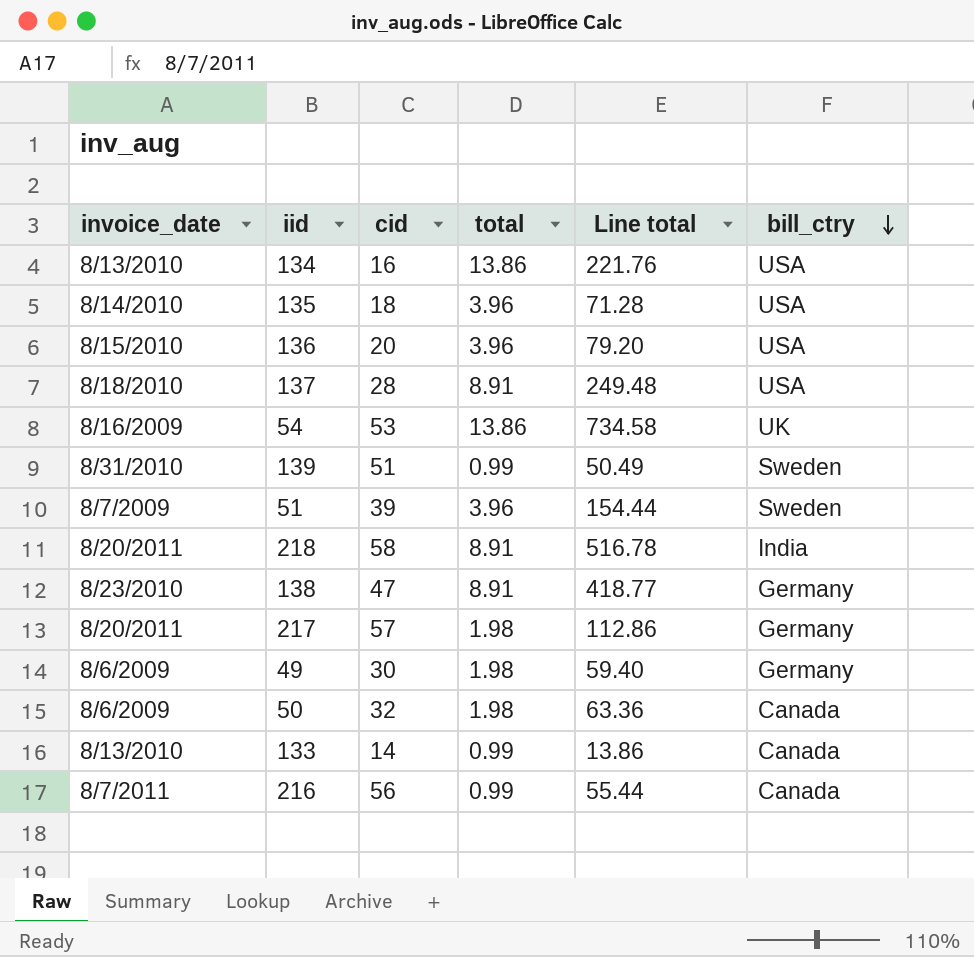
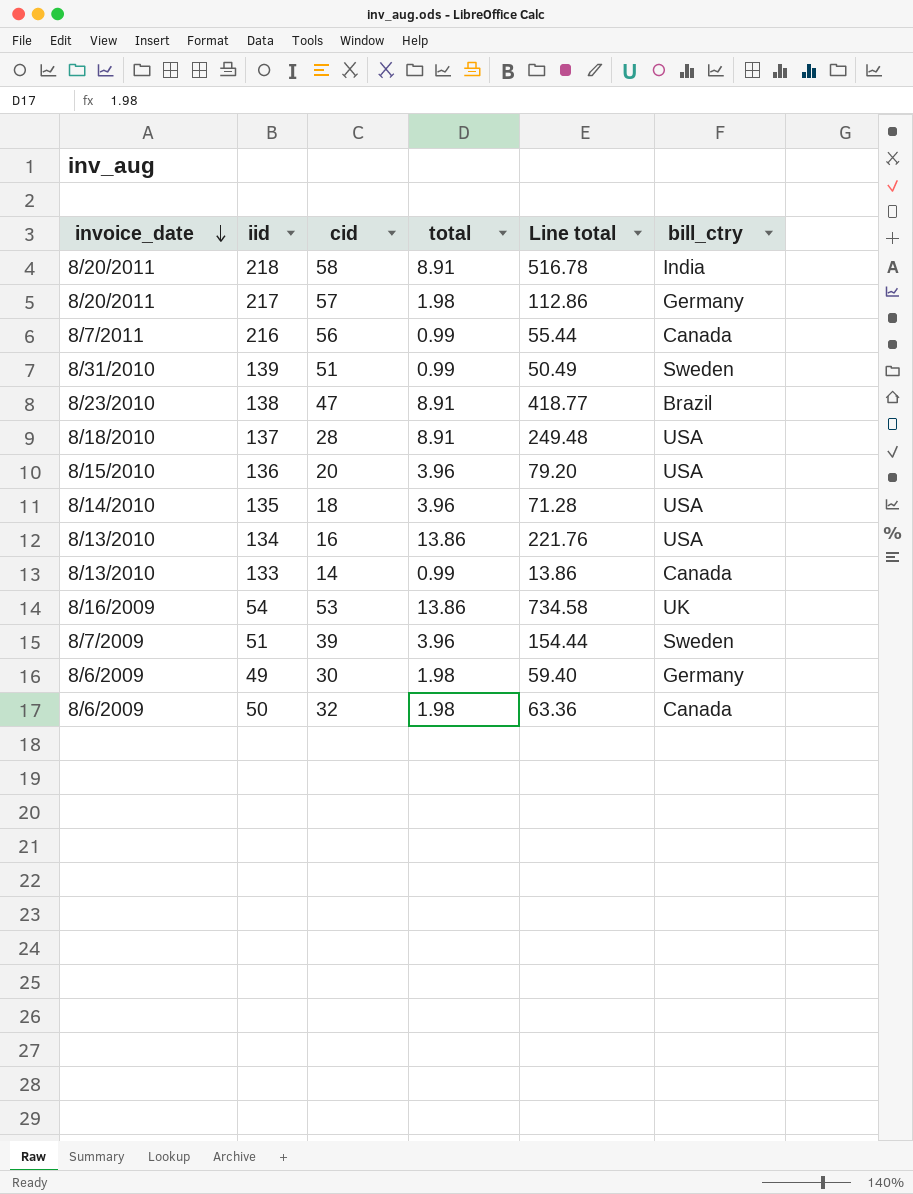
row order: bill_ctry descending -> invoice_date descending
138 | bill_ctry: Germany -> Brazil

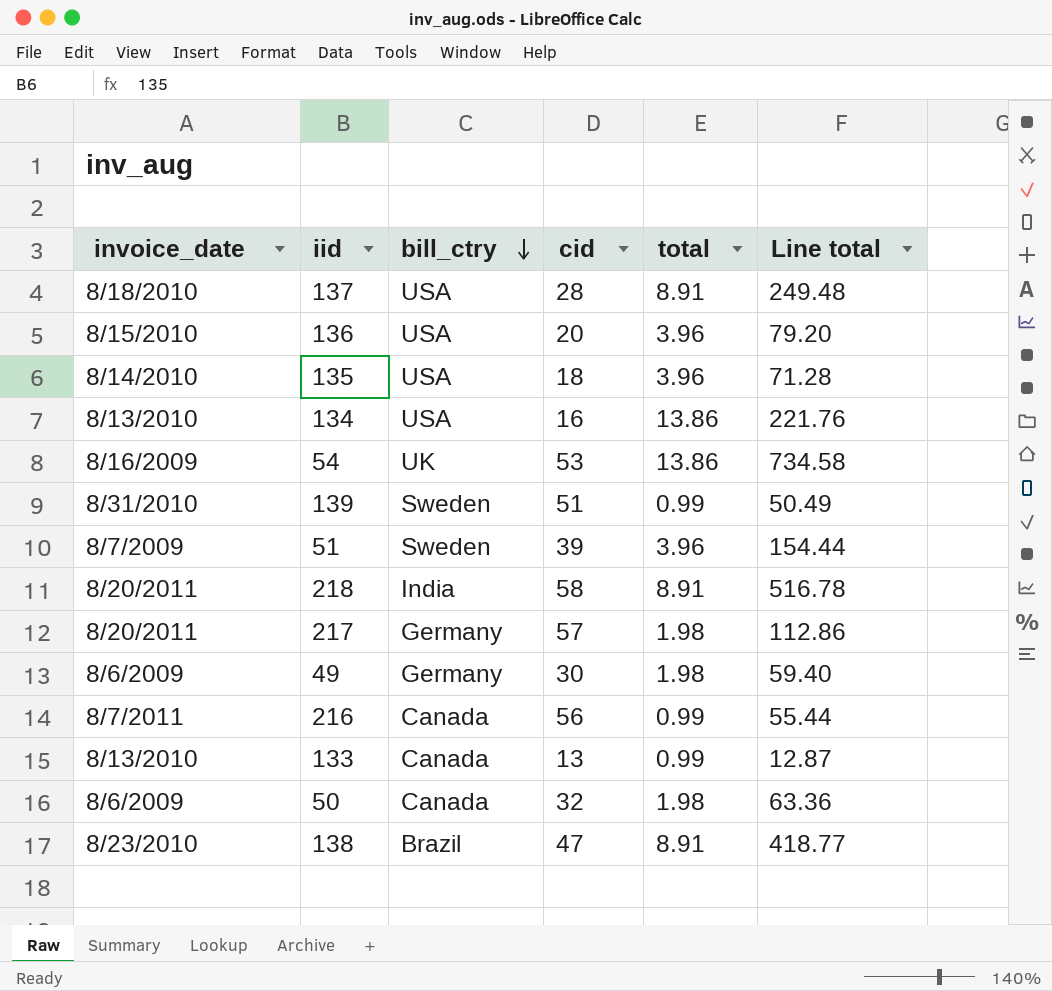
row order: invoice_date descending -> bill_ctry descending
column bill_ctry | position: 6 -> 3
133 | cid: 14 -> 13
133 | Line total: 13.86 -> 12.87

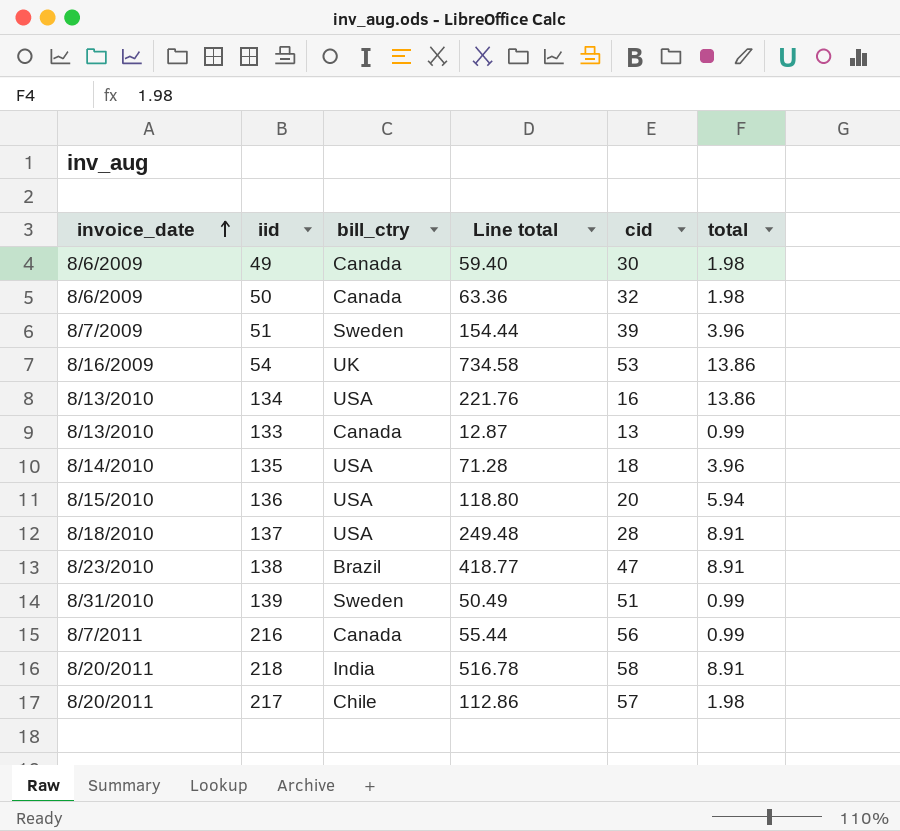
row order: bill_ctry descending -> invoice_date ascending
column Line total | position: 6 -> 4
49 | bill_ctry: Germany -> Canada
136 | Line total: 79.20 -> 118.80
136 | total: 3.96 -> 5.94
217 | bill_ctry: Germany -> Chile

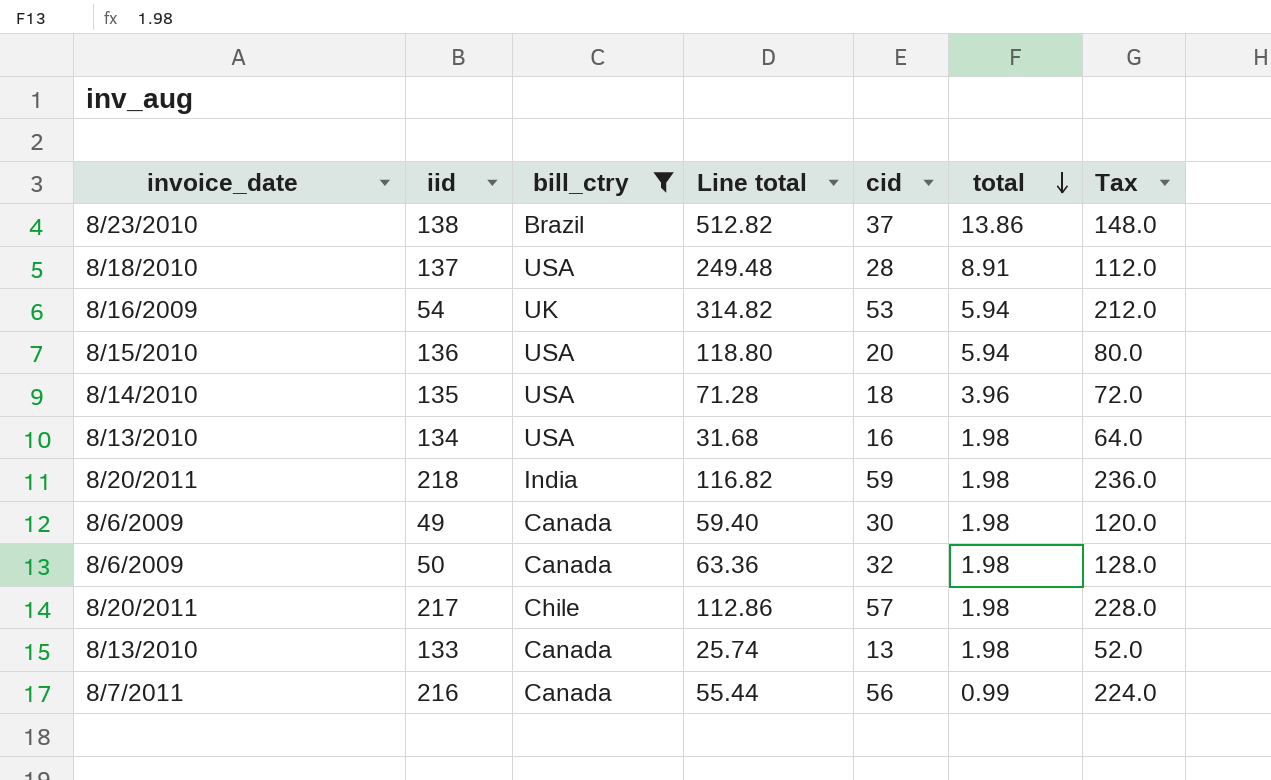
filter: none -> bill_ctry != Sweden
row order: invoice_date ascending -> total descending
column Tax | formula: none -> [cid] * 4
138 | Line total: 418.77 -> 512.82
138 | cid: 47 -> 37
138 | total: 8.91 -> 13.86
54 | Line total: 734.58 -> 314.82
54 | total: 13.86 -> 5.94
134 | Line total: 221.76 -> 31.68
134 | total: 13.86 -> 1.98
218 | Line total: 516.78 -> 116.82
218 | cid: 58 -> 59
218 | total: 8.91 -> 1.98
133 | Line total: 12.87 -> 25.74
133 | total: 0.99 -> 1.98

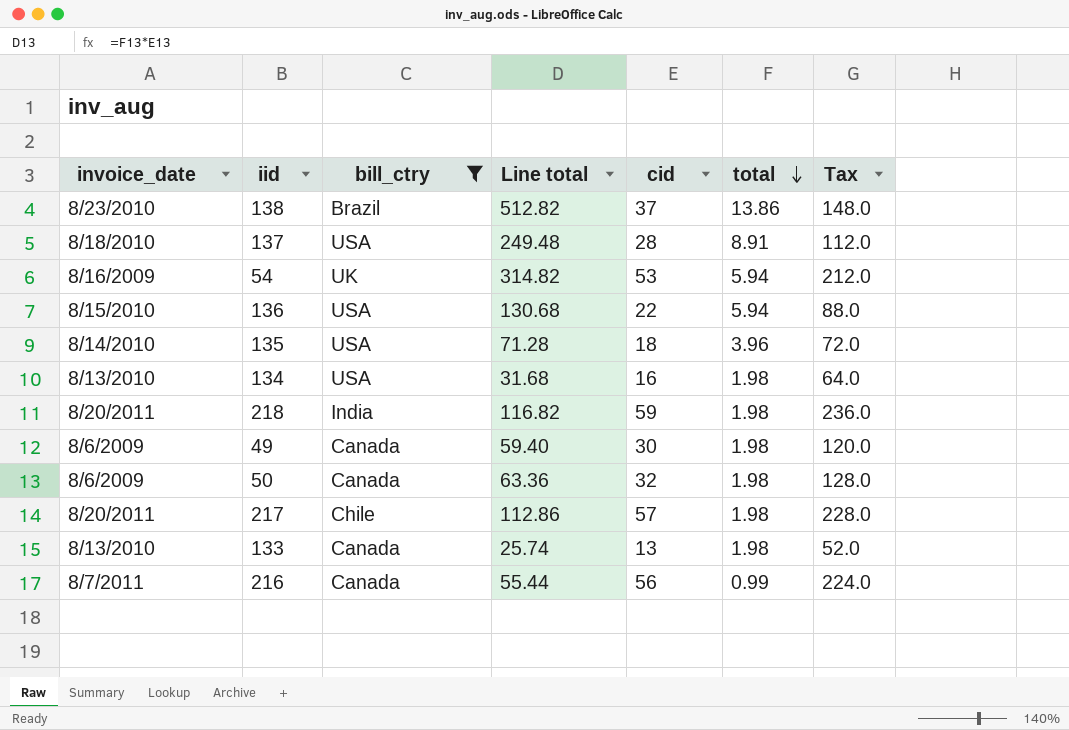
136 | Line total: 118.80 -> 130.68
136 | cid: 20 -> 22
136 | Tax: 80.0 -> 88.0

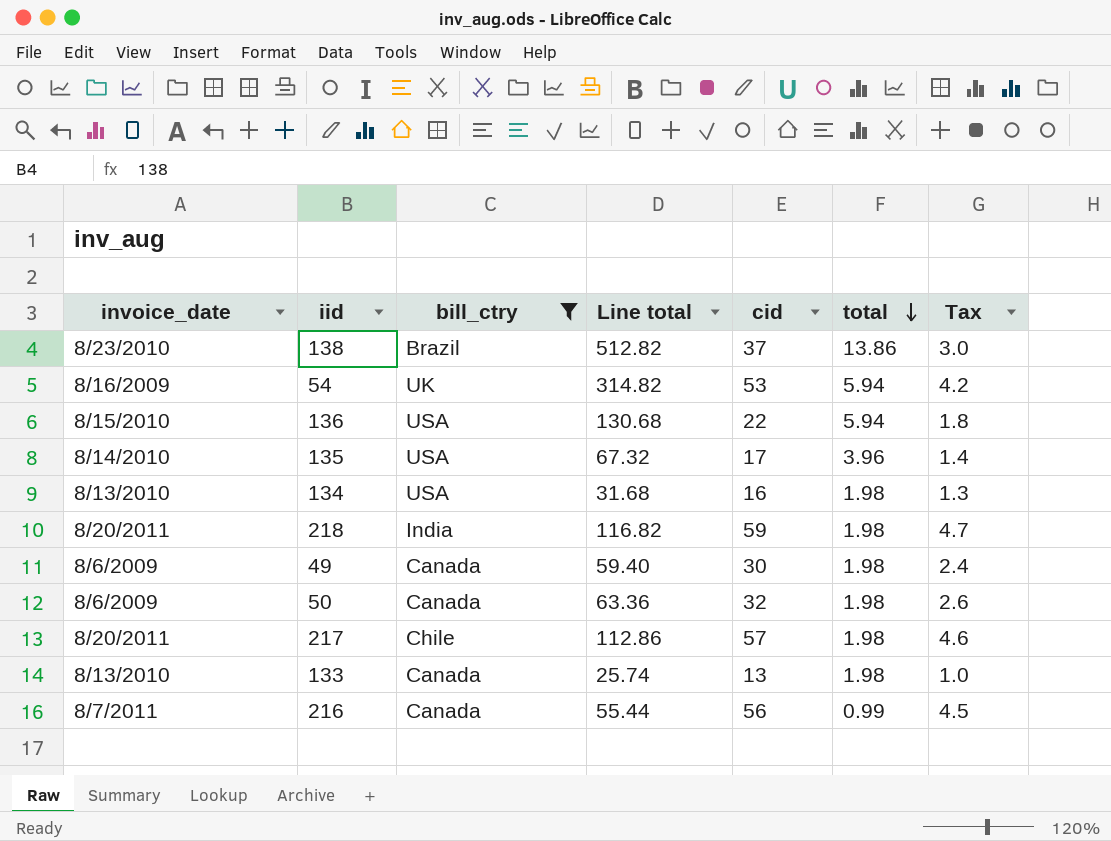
column Tax | formula: [cid] * 4 -> [cid] * 0.08
row 137: 8/18/2010 | USA | 249.48 | 28 | 8.91 | 112.0 -> none
135 | Line total: 71.28 -> 67.32
135 | cid: 18 -> 17

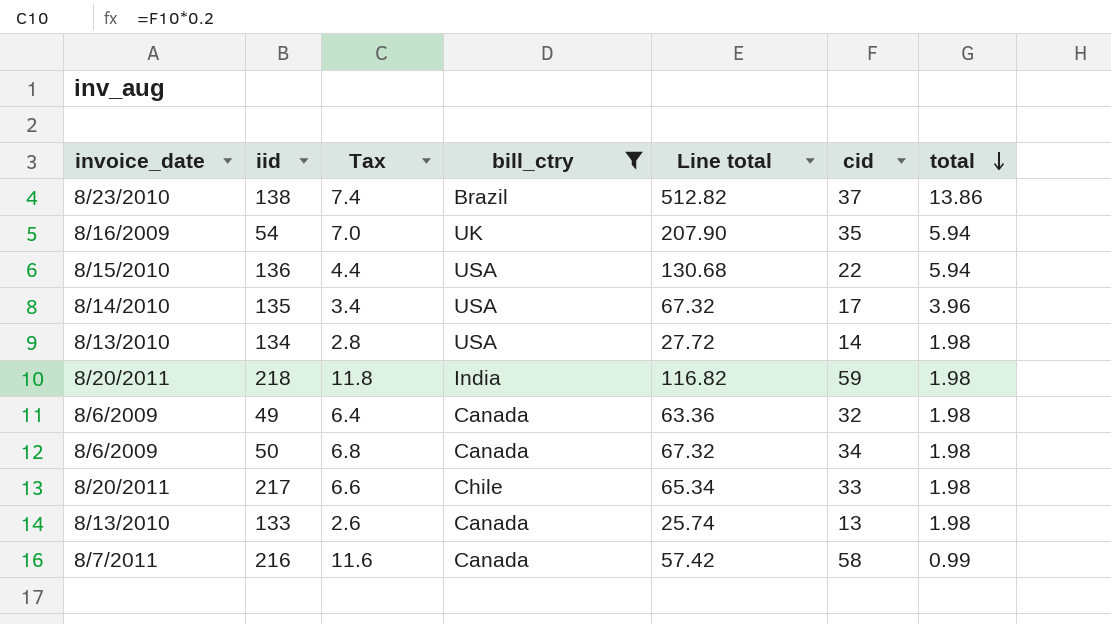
column Tax | formula: [cid] * 0.08 -> [cid] * 0.2
column Tax | position: 7 -> 3
54 | Line total: 314.82 -> 207.90
54 | cid: 53 -> 35
134 | Line total: 31.68 -> 27.72
134 | cid: 16 -> 14
49 | Line total: 59.40 -> 63.36
49 | cid: 30 -> 32
50 | Line total: 63.36 -> 67.32
50 | cid: 32 -> 34
217 | Line total: 112.86 -> 65.34
217 | cid: 57 -> 33
216 | Line total: 55.44 -> 57.42
216 | cid: 56 -> 58

